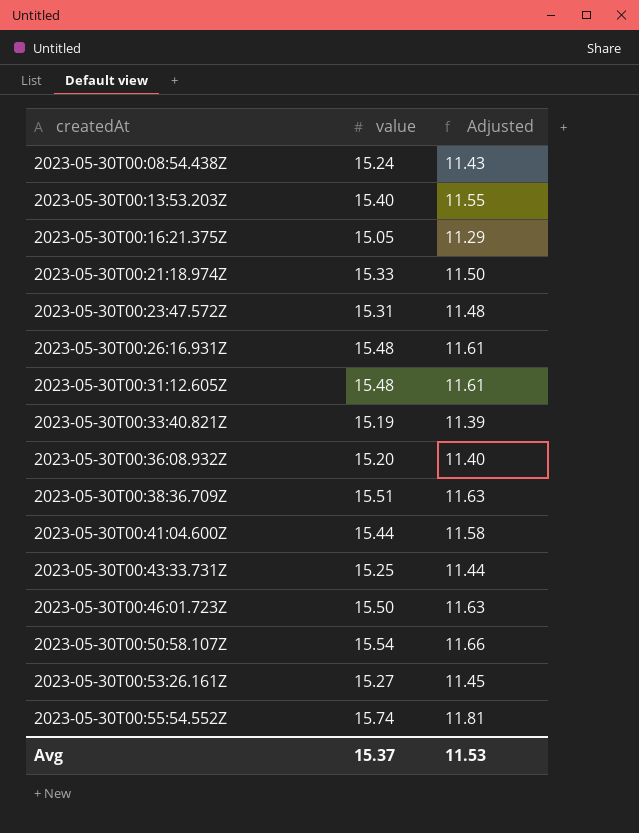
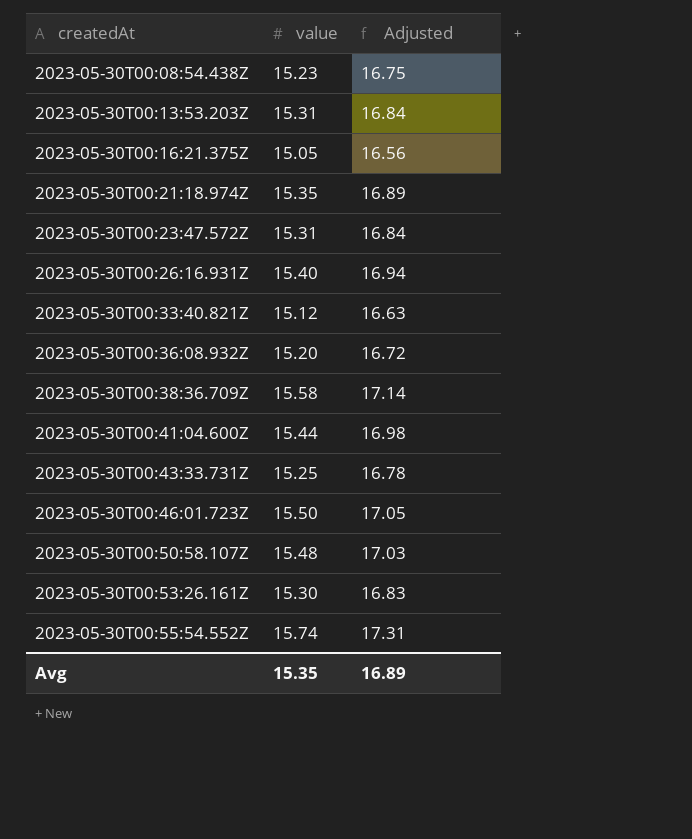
column Adjusted | formula: [value] * 0.75 -> [value] * 1.1
row 2023-05-30T00:31:12.605Z: 15.48 | 11.61 -> none
2023-05-30T00:08:54.438Z | value: 15.24 -> 15.23
2023-05-30T00:13:53.203Z | value: 15.40 -> 15.31
2023-05-30T00:21:18.974Z | value: 15.33 -> 15.35
2023-05-30T00:26:16.931Z | value: 15.48 -> 15.40
2023-05-30T00:33:40.821Z | value: 15.19 -> 15.12
2023-05-30T00:38:36.709Z | value: 15.51 -> 15.58
2023-05-30T00:50:58.107Z | value: 15.54 -> 15.48
2023-05-30T00:53:26.161Z | value: 15.27 -> 15.30
Avg | value: 15.37 -> 15.35
Avg | Adjusted: 11.53 -> 16.89

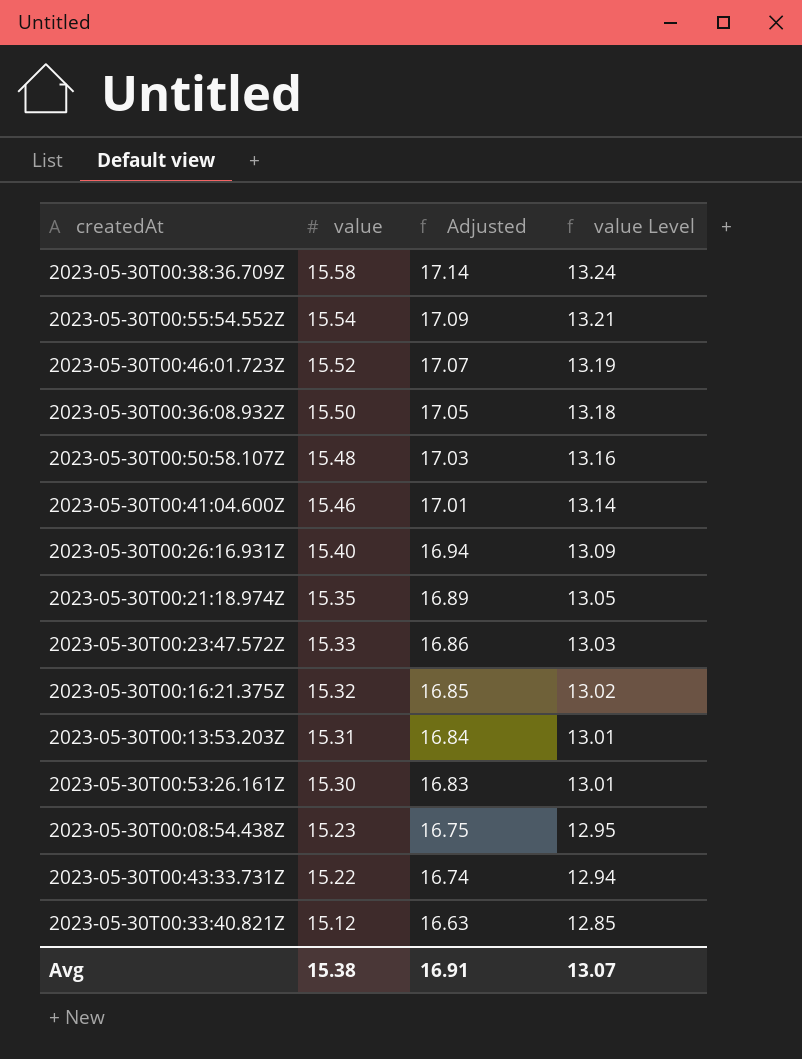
row order: createdAt ascending -> value descending
column value Level | formula: none -> [value] * 0.85
2023-05-30T00:55:54.552Z | value: 15.74 -> 15.54
2023-05-30T00:55:54.552Z | Adjusted: 17.31 -> 17.09
2023-05-30T00:46:01.723Z | value: 15.50 -> 15.52
2023-05-30T00:46:01.723Z | Adjusted: 17.05 -> 17.07
2023-05-30T00:36:08.932Z | value: 15.20 -> 15.50
2023-05-30T00:36:08.932Z | Adjusted: 16.72 -> 17.05
2023-05-30T00:41:04.600Z | value: 15.44 -> 15.46
2023-05-30T00:41:04.600Z | Adjusted: 16.98 -> 17.01
2023-05-30T00:23:47.572Z | value: 15.31 -> 15.33
2023-05-30T00:23:47.572Z | Adjusted: 16.84 -> 16.86
2023-05-30T00:16:21.375Z | value: 15.05 -> 15.32
2023-05-30T00:16:21.375Z | Adjusted: 16.56 -> 16.85
2023-05-30T00:43:33.731Z | value: 15.25 -> 15.22
2023-05-30T00:43:33.731Z | Adjusted: 16.78 -> 16.74
Avg | value: 15.35 -> 15.38
Avg | Adjusted: 16.89 -> 16.91

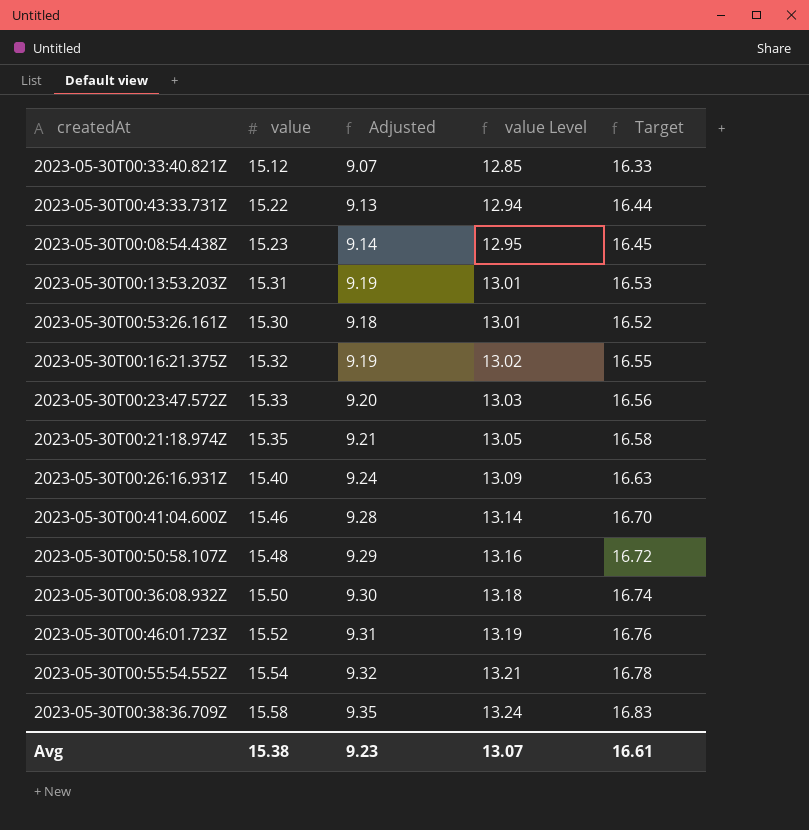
row order: value descending -> value Level ascending
column Adjusted | formula: [value] * 1.1 -> [value] * 0.6
column Target | formula: none -> [value] * 1.08
Avg | Adjusted: 16.91 -> 9.23

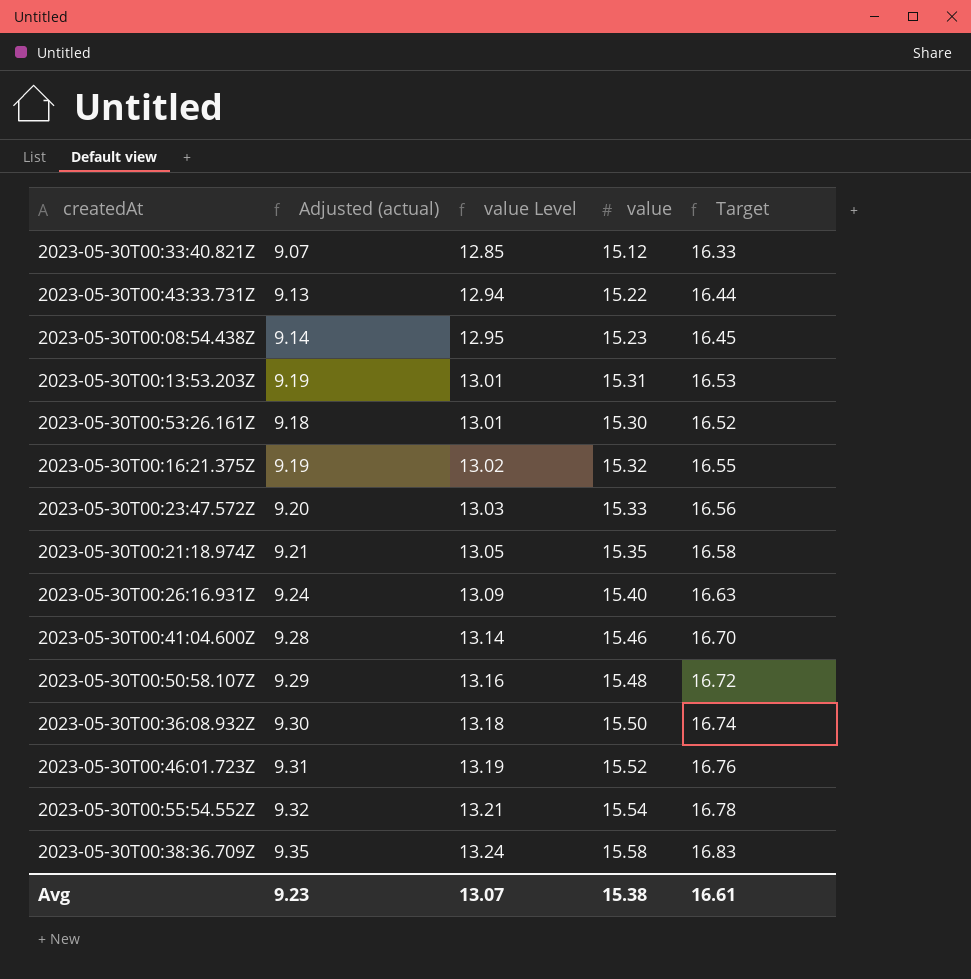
column name: Adjusted -> Adjusted (actual)
column value | position: 2 -> 4

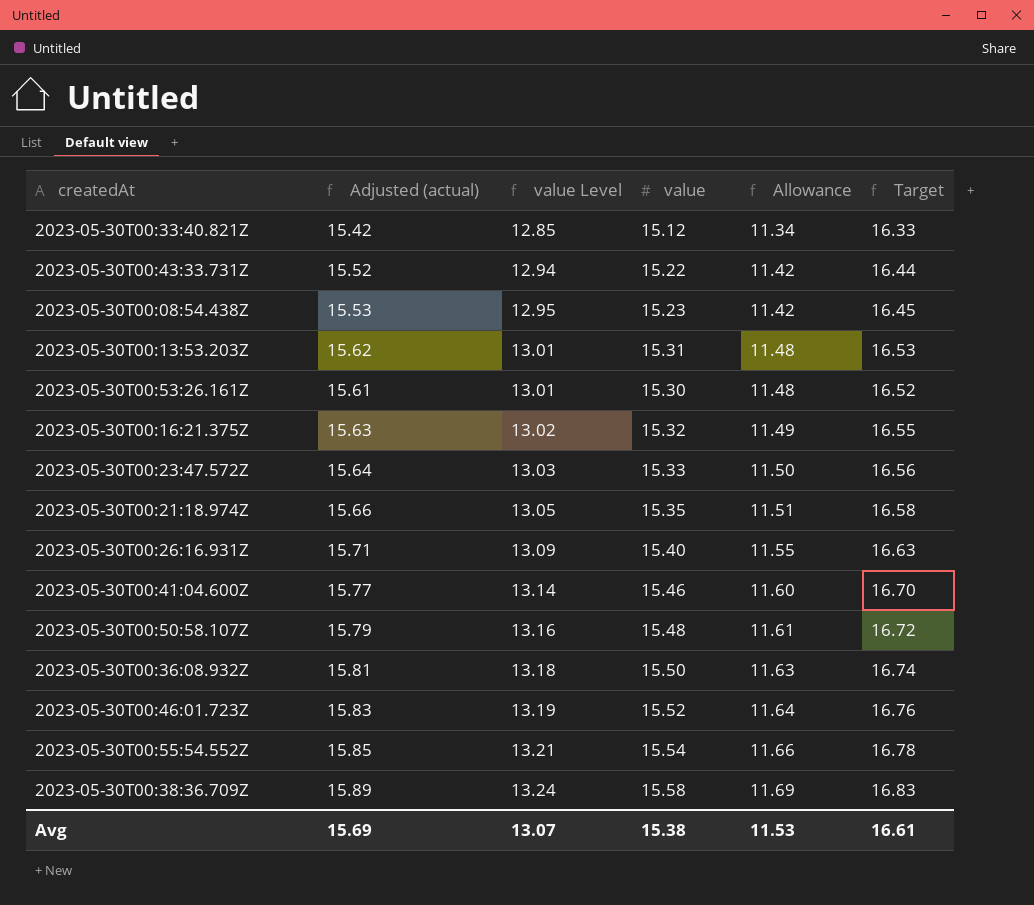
column Adjusted (actual) | formula: [value] * 0.6 -> [value] * 1.02
column Allowance | formula: none -> [value] * 0.75
Avg | Adjusted (actual): 9.23 -> 15.69

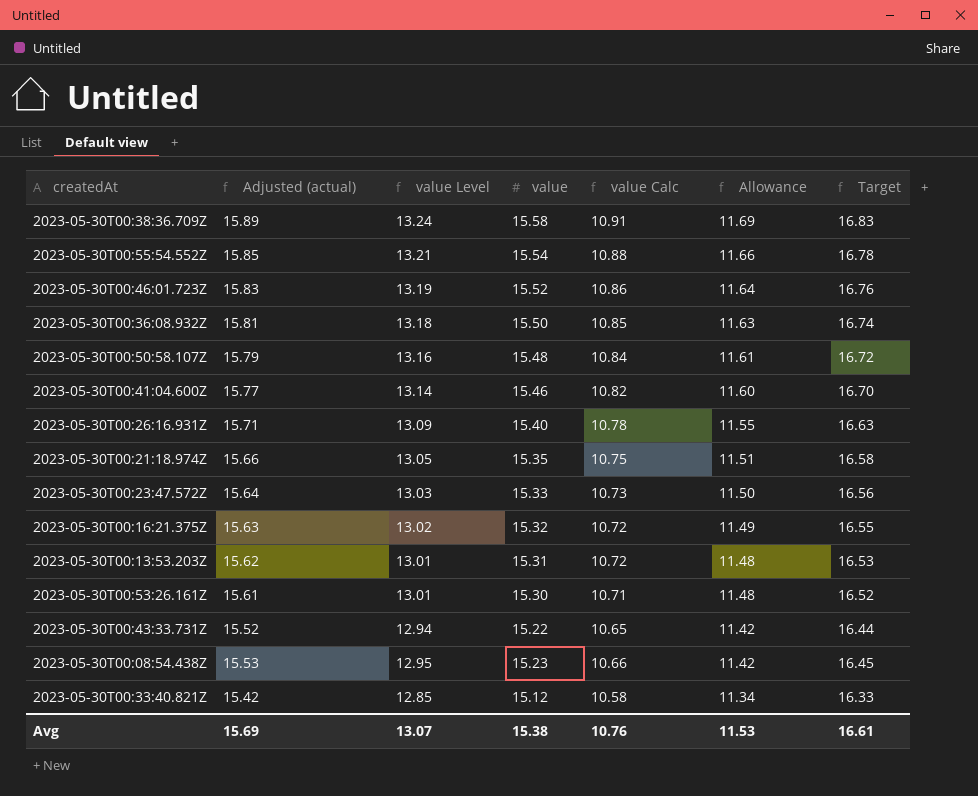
row order: value Level ascending -> Allowance descending
column value Calc | formula: none -> [value] * 0.7

